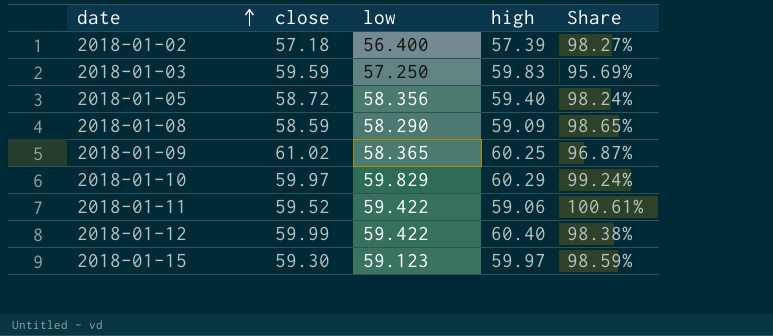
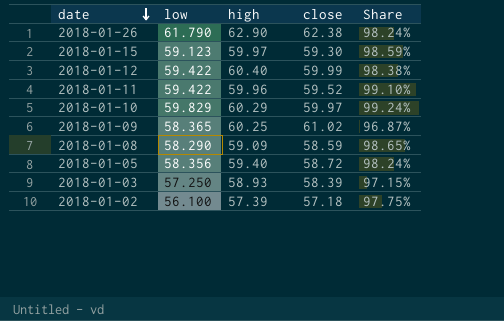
row order: date ascending -> date descending
column close | position: 2 -> 4
row 2018-01-26: none -> 61.790 | 62.90 | 62.38 | 98.24%
2018-01-11 | high: 59.06 -> 59.96
2018-01-11 | Share: 100.61% -> 99.10%
2018-01-03 | high: 59.83 -> 58.93
2018-01-03 | close: 59.59 -> 58.39
2018-01-03 | Share: 95.69% -> 97.15%
2018-01-02 | low: 56.400 -> 56.100
2018-01-02 | Share: 98.27% -> 97.75%

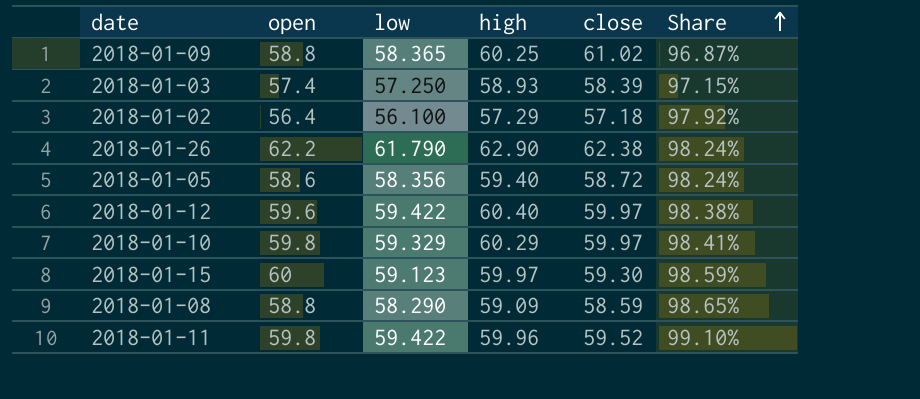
row order: date descending -> Share ascending
column open | position: none -> 2
2018-01-02 | high: 57.39 -> 57.29
2018-01-02 | Share: 97.75% -> 97.92%
2018-01-12 | close: 59.99 -> 59.97
2018-01-10 | low: 59.829 -> 59.329
2018-01-10 | Share: 99.24% -> 98.41%

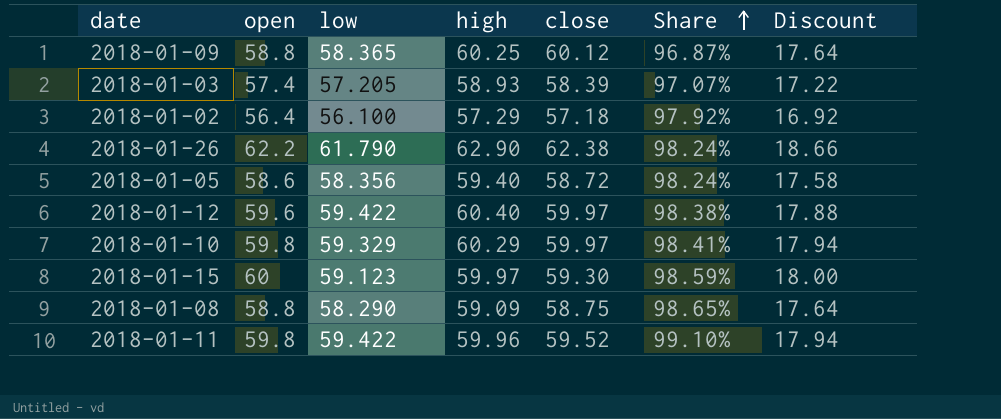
column Discount | formula: none -> [open] * 0.3
2018-01-09 | close: 61.02 -> 60.12
2018-01-03 | low: 57.250 -> 57.205
2018-01-03 | Share: 97.15% -> 97.07%
2018-01-08 | close: 58.59 -> 58.75

